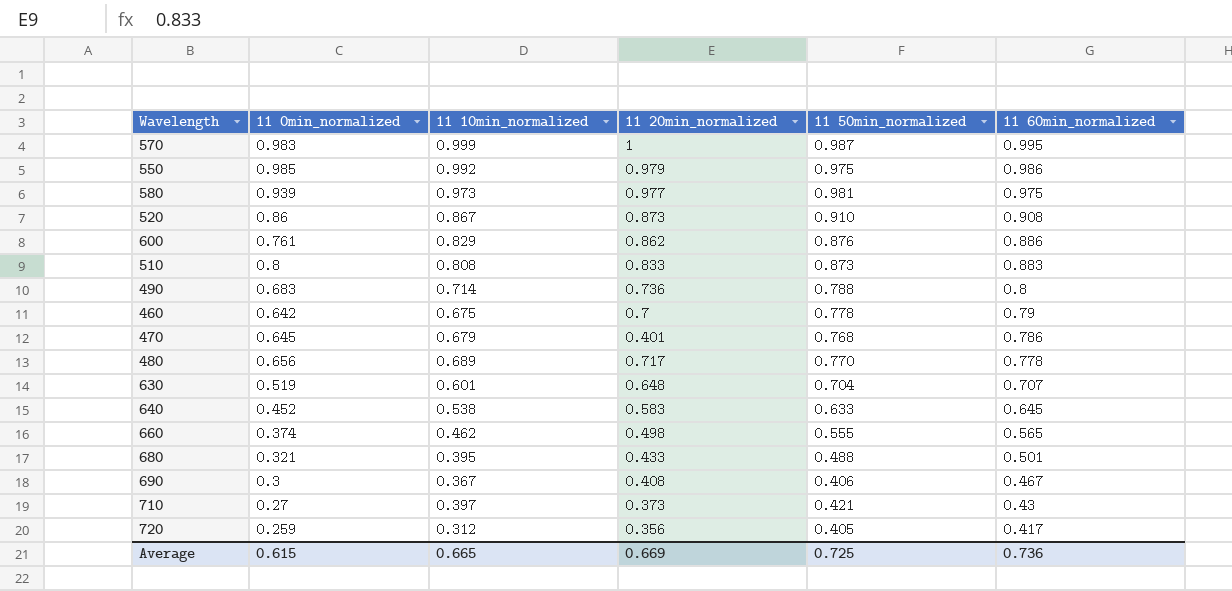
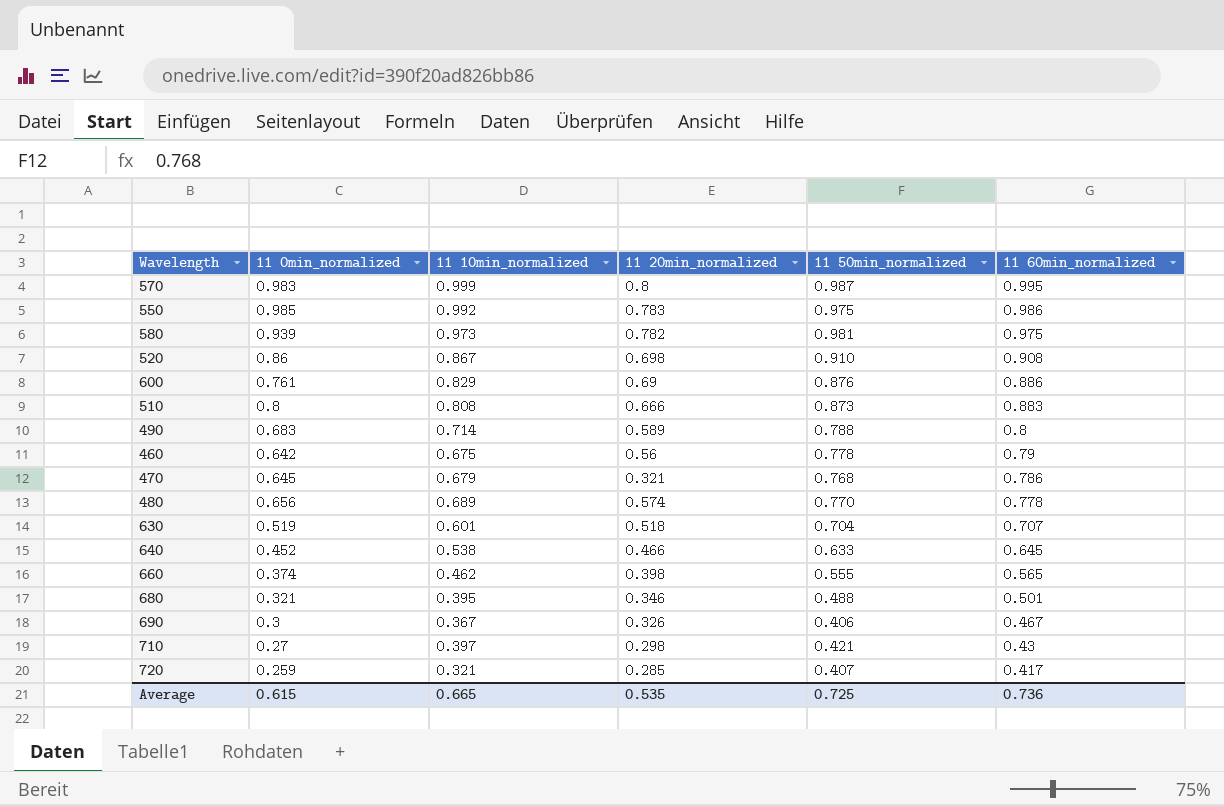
570 | 11 20min_normalized: 1 -> 0.8
550 | 11 20min_normalized: 0.979 -> 0.783
580 | 11 20min_normalized: 0.977 -> 0.782
520 | 11 20min_normalized: 0.873 -> 0.698
600 | 11 20min_normalized: 0.862 -> 0.69
510 | 11 20min_normalized: 0.833 -> 0.666
490 | 11 20min_normalized: 0.736 -> 0.589
460 | 11 20min_normalized: 0.7 -> 0.56
470 | 11 20min_normalized: 0.401 -> 0.321
480 | 11 20min_normalized: 0.717 -> 0.574
630 | 11 20min_normalized: 0.648 -> 0.518
640 | 11 20min_normalized: 0.583 -> 0.466
660 | 11 20min_normalized: 0.498 -> 0.398
680 | 11 20min_normalized: 0.433 -> 0.346
690 | 11 20min_normalized: 0.408 -> 0.326
710 | 11 20min_normalized: 0.373 -> 0.298
720 | 11 10min_normalized: 0.312 -> 0.321
720 | 11 20min_normalized: 0.356 -> 0.285
720 | 11 50min_normalized: 0.405 -> 0.407
Average | 11 20min_normalized: 0.669 -> 0.535

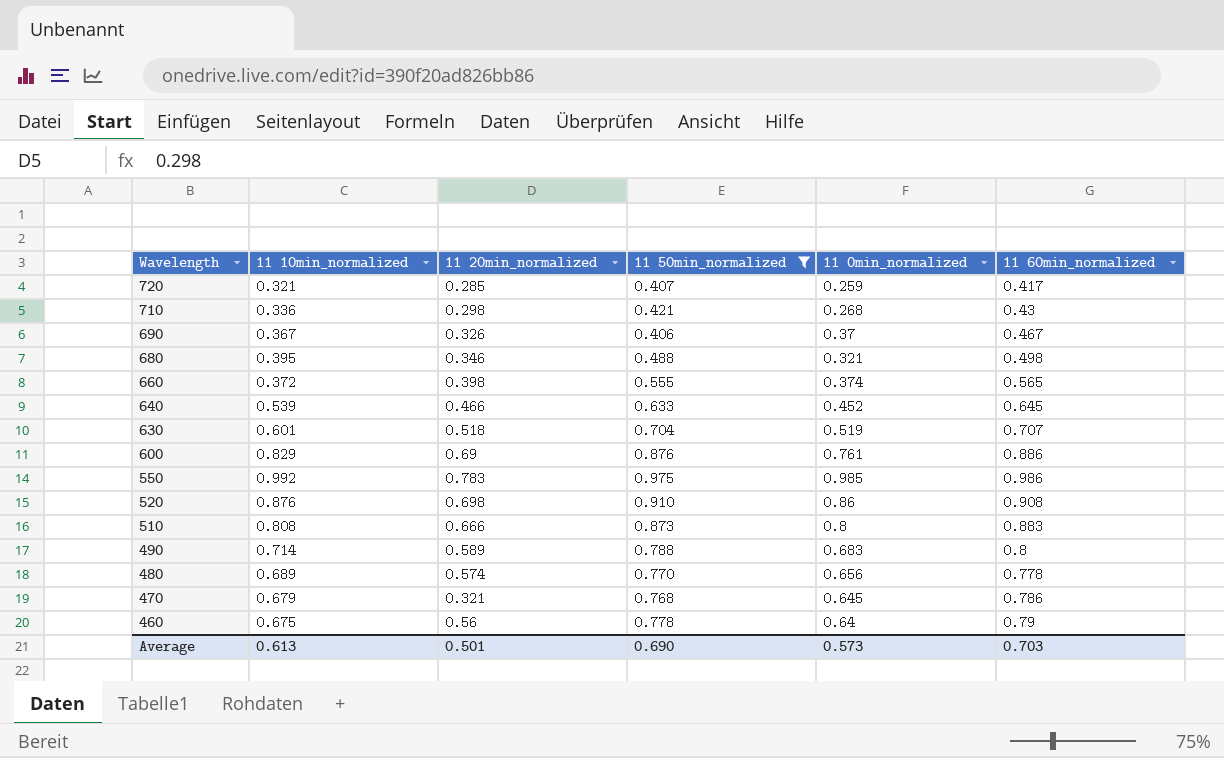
filter: none -> 11 50min_normalized <= 0.975
row order: 11 60min_normalized descending -> Wavelength descending
column 11 0min_normalized | position: 2 -> 5
710 | 11 10min_normalized: 0.397 -> 0.336
710 | 11 0min_normalized: 0.27 -> 0.268
690 | 11 0min_normalized: 0.3 -> 0.37
680 | 11 60min_normalized: 0.501 -> 0.498
660 | 11 10min_normalized: 0.462 -> 0.372
640 | 11 10min_normalized: 0.538 -> 0.539
520 | 11 10min_normalized: 0.867 -> 0.876
460 | 11 0min_normalized: 0.642 -> 0.64
Average | 11 10min_normalized: 0.665 -> 0.613
Average | 11 20min_normalized: 0.535 -> 0.501
Average | 11 50min_normalized: 0.725 -> 0.690
Average | 11 0min_normalized: 0.615 -> 0.573
Average | 11 60min_normalized: 0.736 -> 0.703

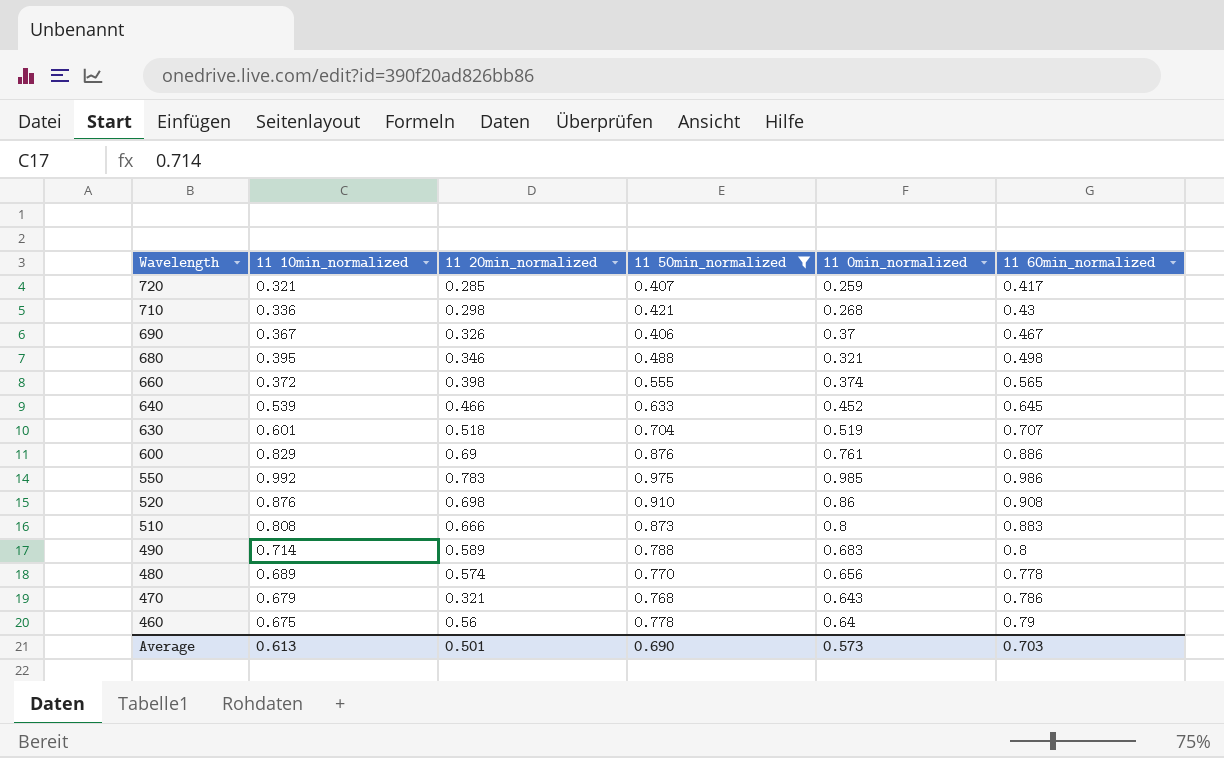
470 | 11 0min_normalized: 0.645 -> 0.643

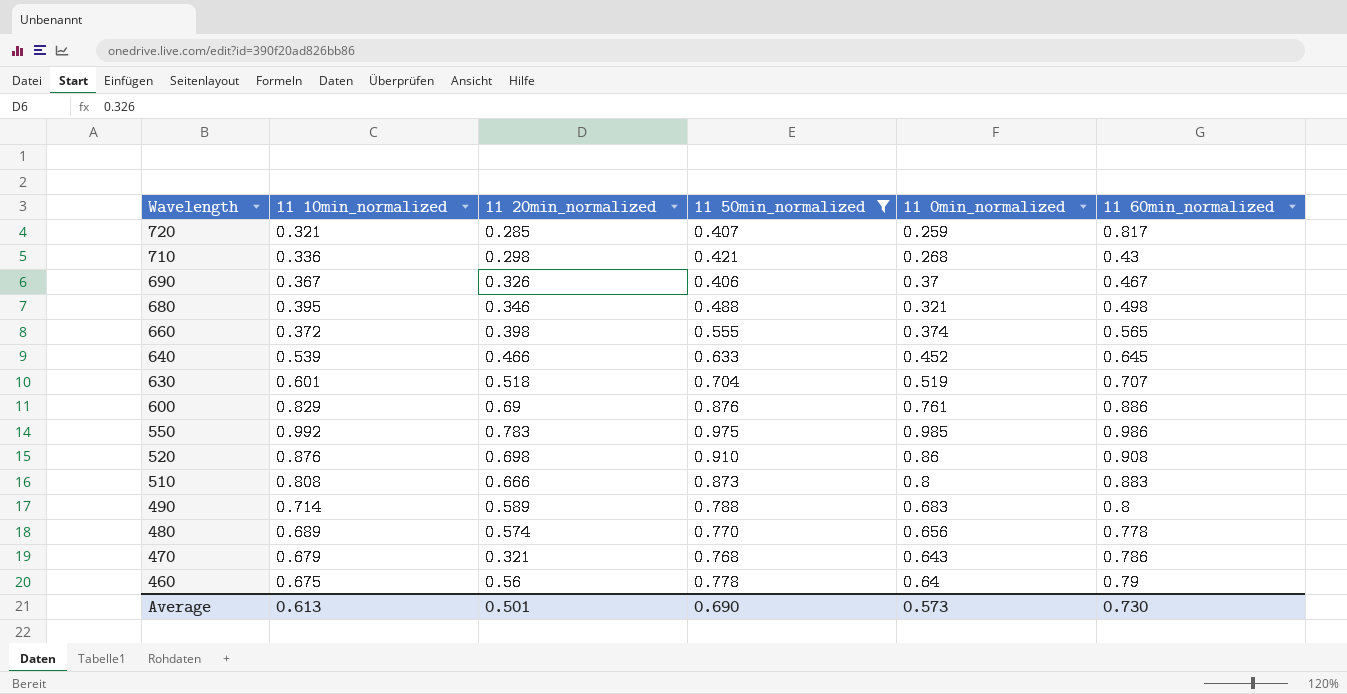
720 | 11 60min_normalized: 0.417 -> 0.817
Average | 11 60min_normalized: 0.703 -> 0.730

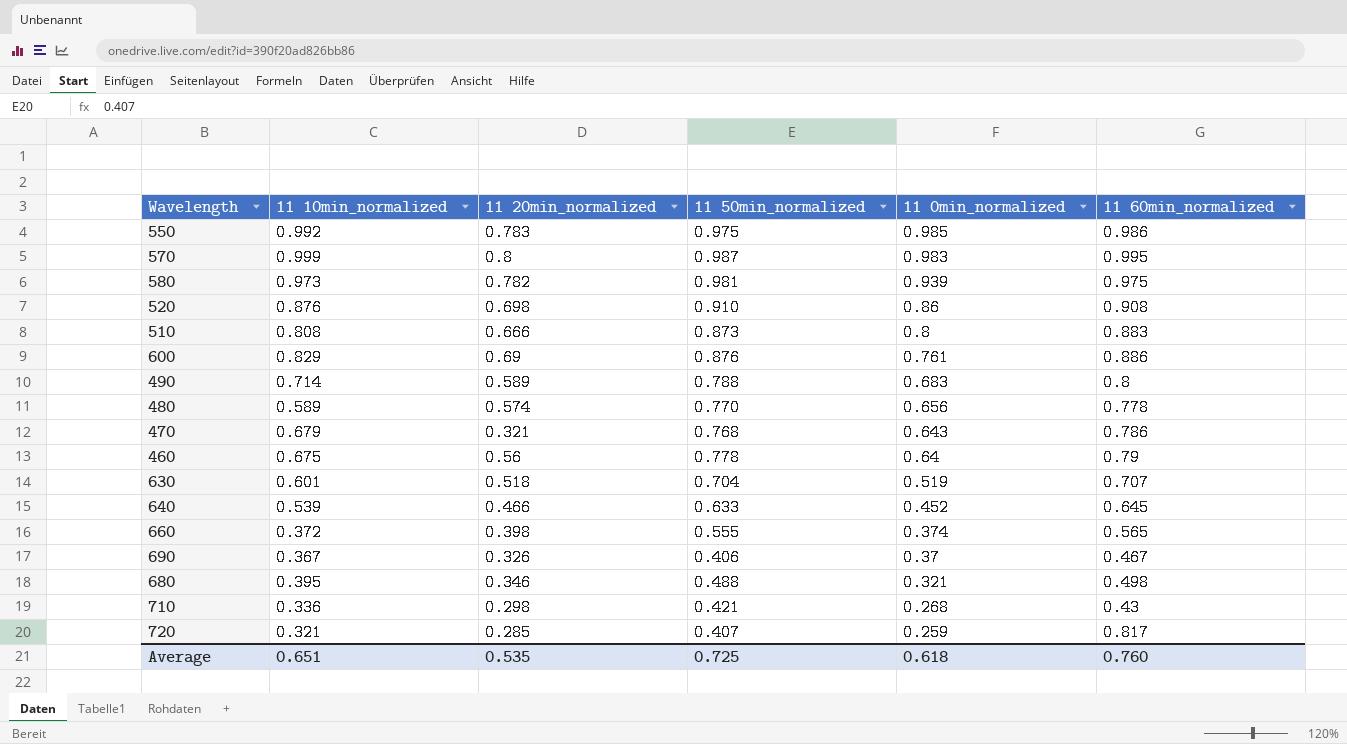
filter: 11 50min_normalized <= 0.975 -> none
row order: Wavelength descending -> 11 0min_normalized descending
480 | 11 10min_normalized: 0.689 -> 0.589
Average | 11 10min_normalized: 0.613 -> 0.651
Average | 11 20min_normalized: 0.501 -> 0.535
Average | 11 50min_normalized: 0.690 -> 0.725
Average | 11 0min_normalized: 0.573 -> 0.618
Average | 11 60min_normalized: 0.730 -> 0.760

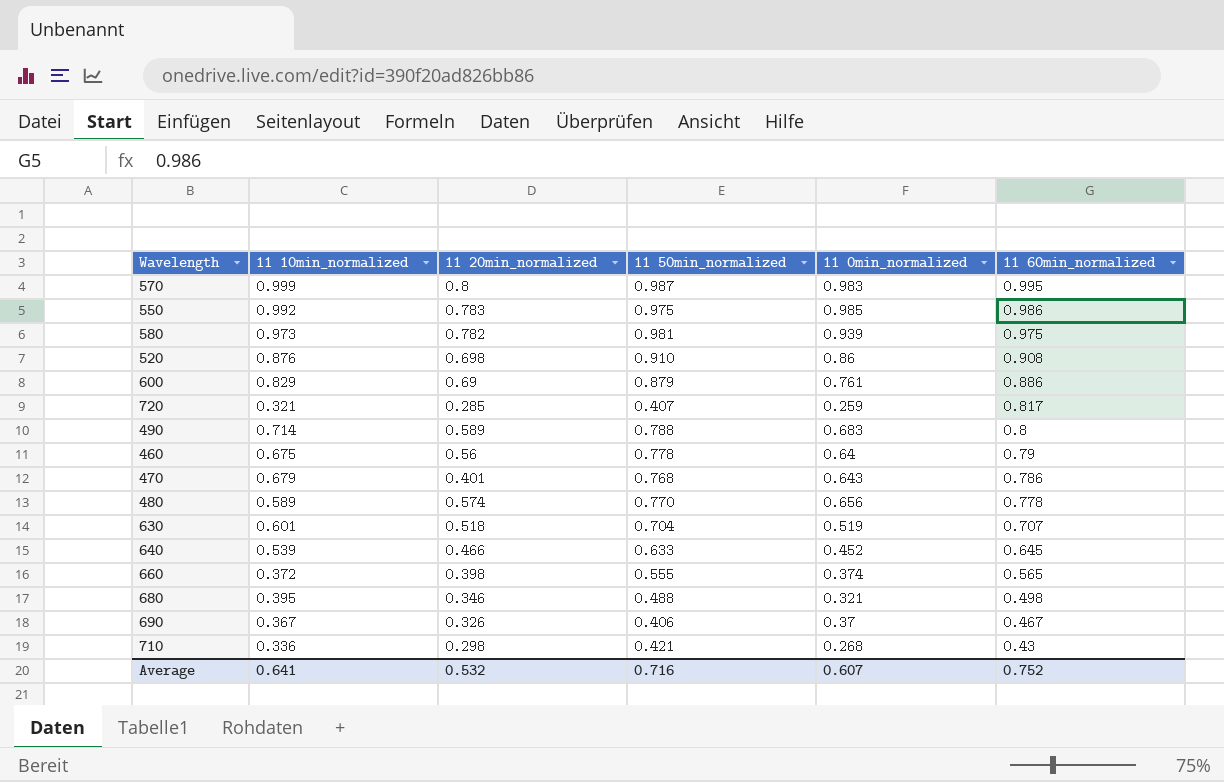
row order: 11 0min_normalized descending -> 11 60min_normalized descending
row 510: 0.808 | 0.666 | 0.873 | 0.8 | 0.883 -> none
600 | 11 50min_normalized: 0.876 -> 0.879
470 | 11 20min_normalized: 0.321 -> 0.401
Average | 11 10min_normalized: 0.651 -> 0.641
Average | 11 20min_normalized: 0.535 -> 0.532
Average | 11 50min_normalized: 0.725 -> 0.716
Average | 11 0min_normalized: 0.618 -> 0.607
Average | 11 60min_normalized: 0.760 -> 0.752

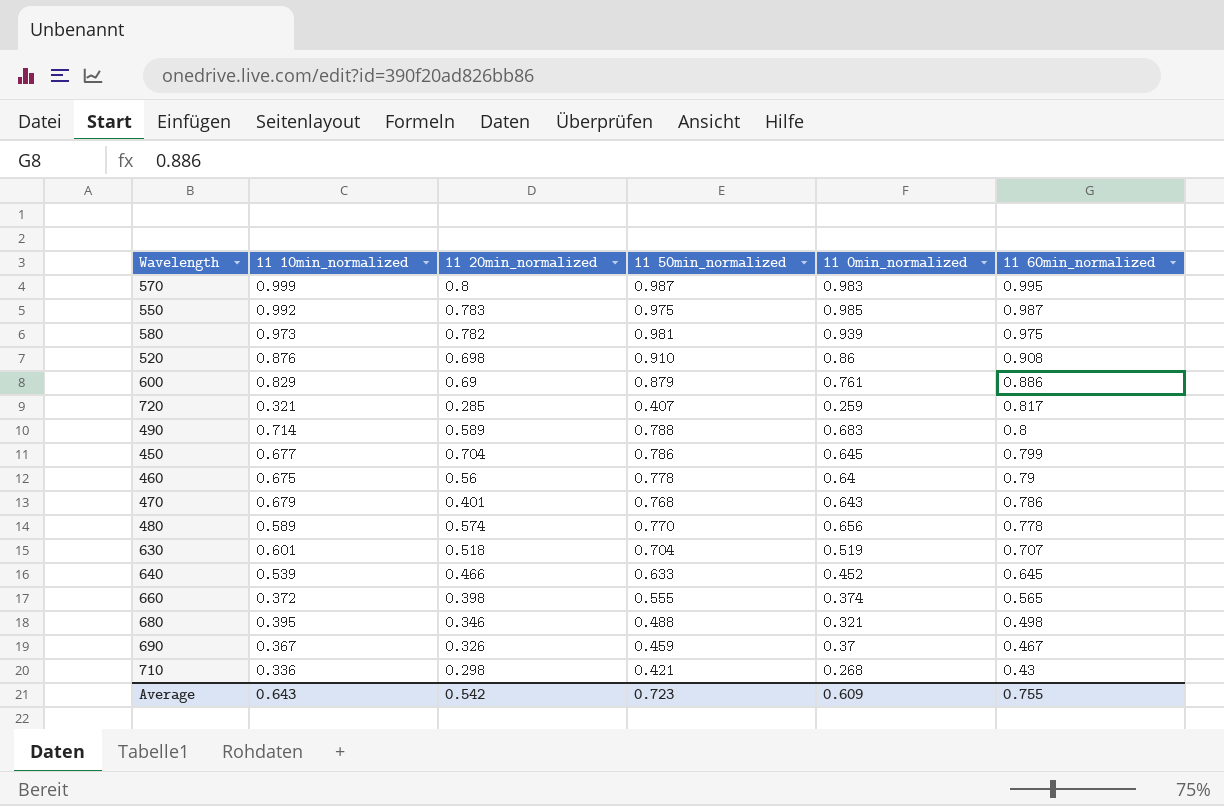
550 | 11 60min_normalized: 0.986 -> 0.987
row 450: none -> 0.677 | 0.704 | 0.786 | 0.645 | 0.799
690 | 11 50min_normalized: 0.406 -> 0.459
Average | 11 10min_normalized: 0.641 -> 0.643
Average | 11 20min_normalized: 0.532 -> 0.542
Average | 11 50min_normalized: 0.716 -> 0.723
Average | 11 0min_normalized: 0.607 -> 0.609
Average | 11 60min_normalized: 0.752 -> 0.755

